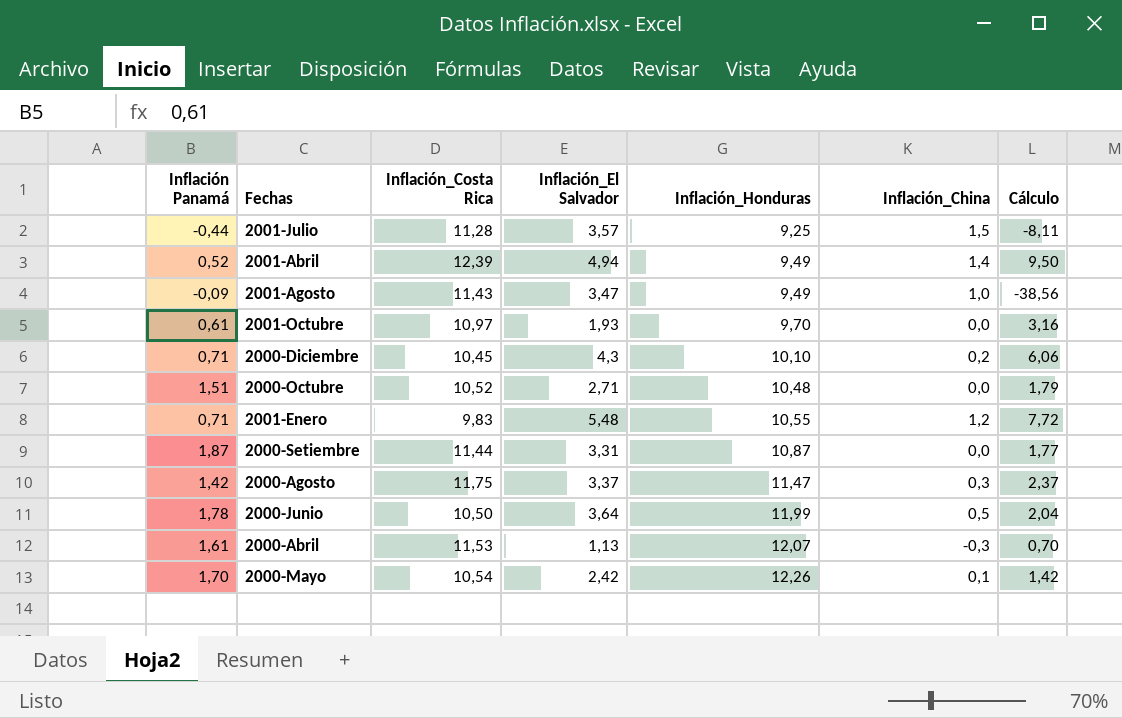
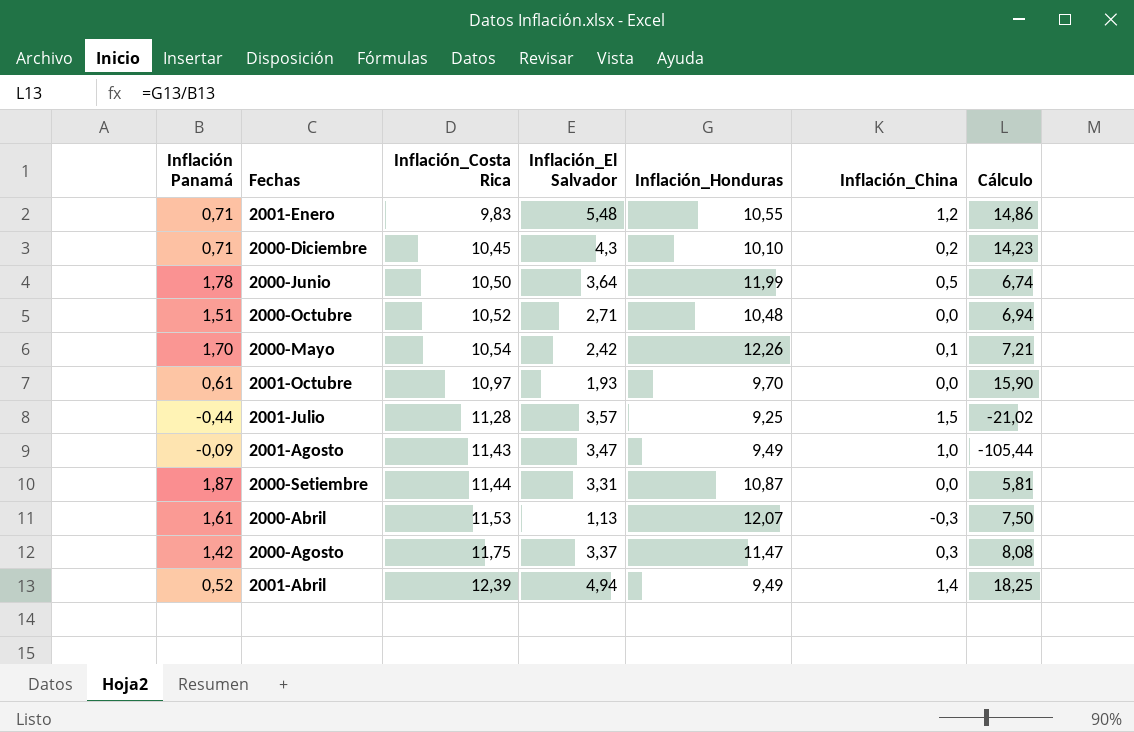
row order: Inflación_Honduras ascending -> Inflación_Costa Rica ascending
column Cálculo | formula: [Inflación_El Salvador] / [Inflación Panamá] -> [Inflación_Honduras] / [Inflación Panamá]

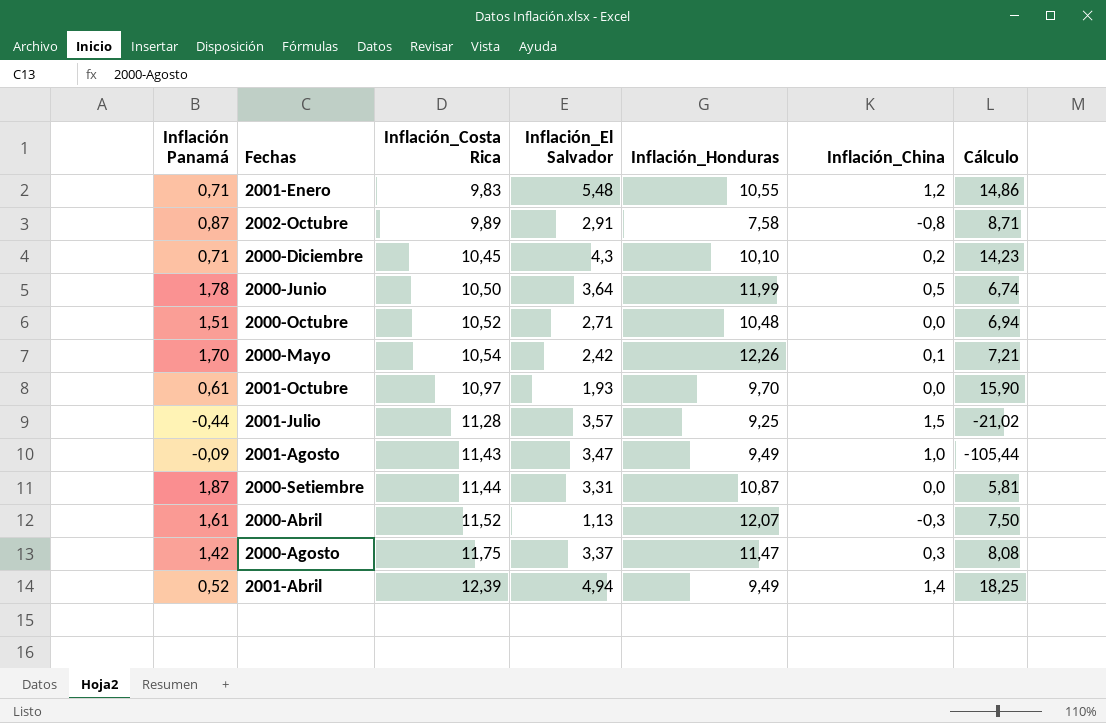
row 2002-Octubre: none -> 0,87 | 9,89 | 2,91 | 7,58 | -0,8 | 8,71
2000-Abril | Inflación_Costa Rica: 11,53 -> 11,52

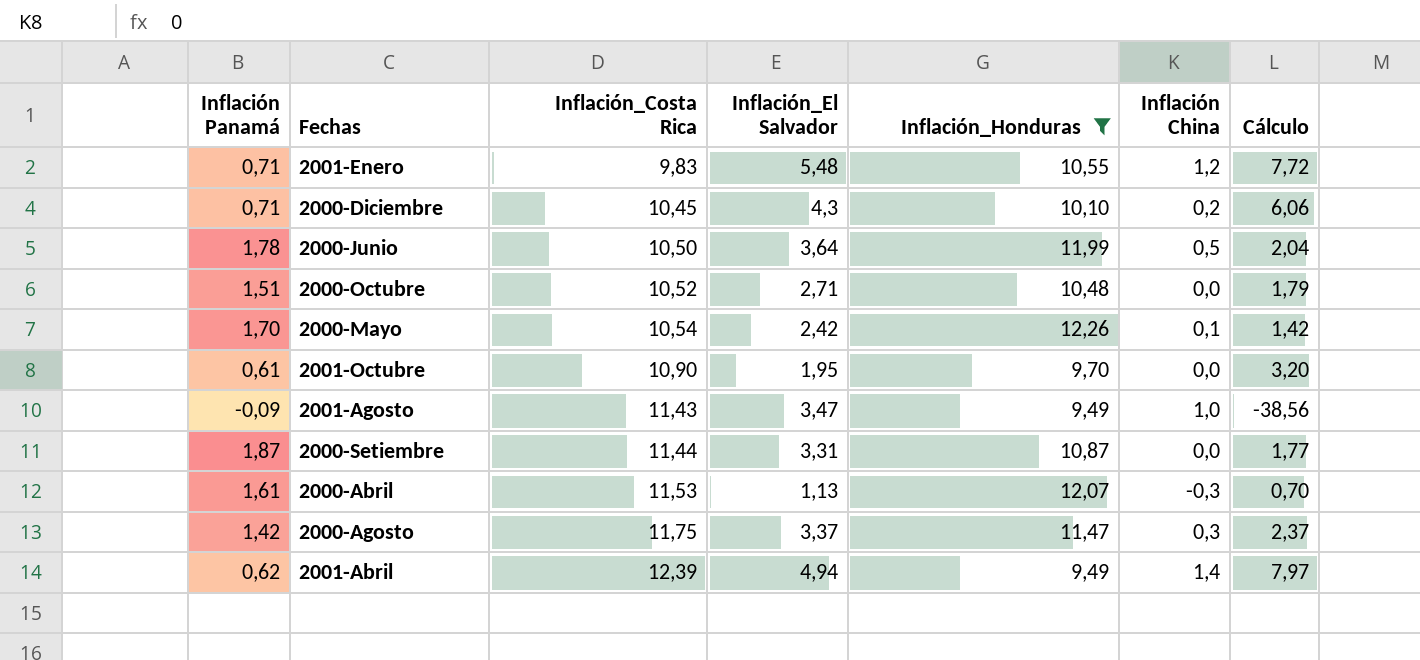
filter: none -> Inflación_Honduras >= 9,49
column name: Inflación_China -> Inflación China
column Cálculo | formula: [Inflación_Honduras] / [Inflación Panamá] -> [Inflación_El Salvador] / [Inflación Panamá]
2001-Octubre | Inflación_Costa Rica: 10,97 -> 10,90
2001-Octubre | Inflación_El Salvador: 1,93 -> 1,95
2000-Abril | Inflación_Costa Rica: 11,52 -> 11,53
2001-Abril | Inflación Panamá: 0,52 -> 0,62

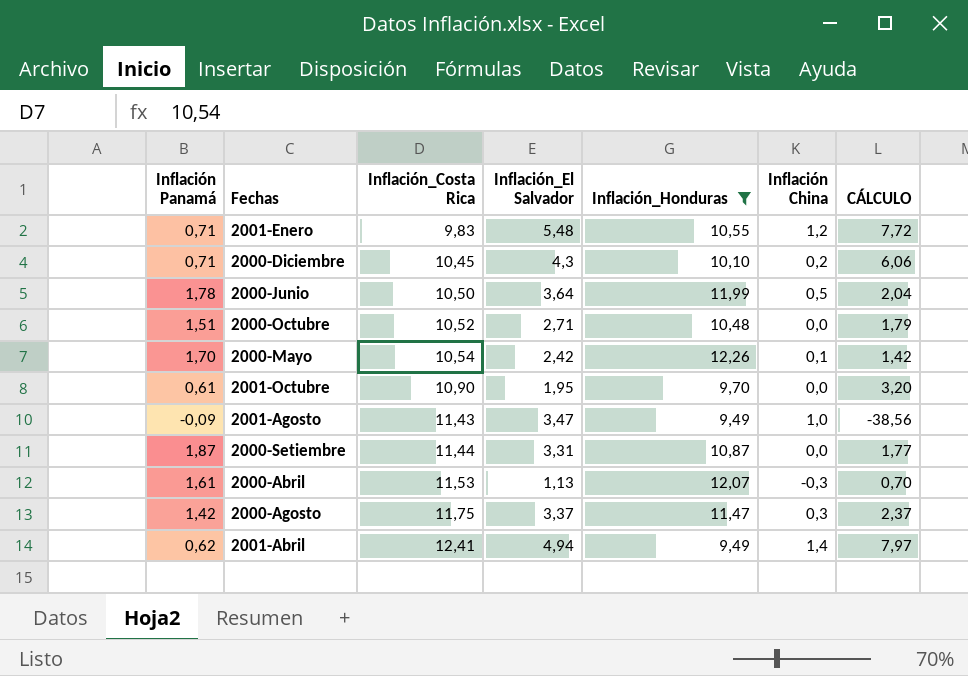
column name: Cálculo -> CÁLCULO
2001-Abril | Inflación_Costa Rica: 12,39 -> 12,41

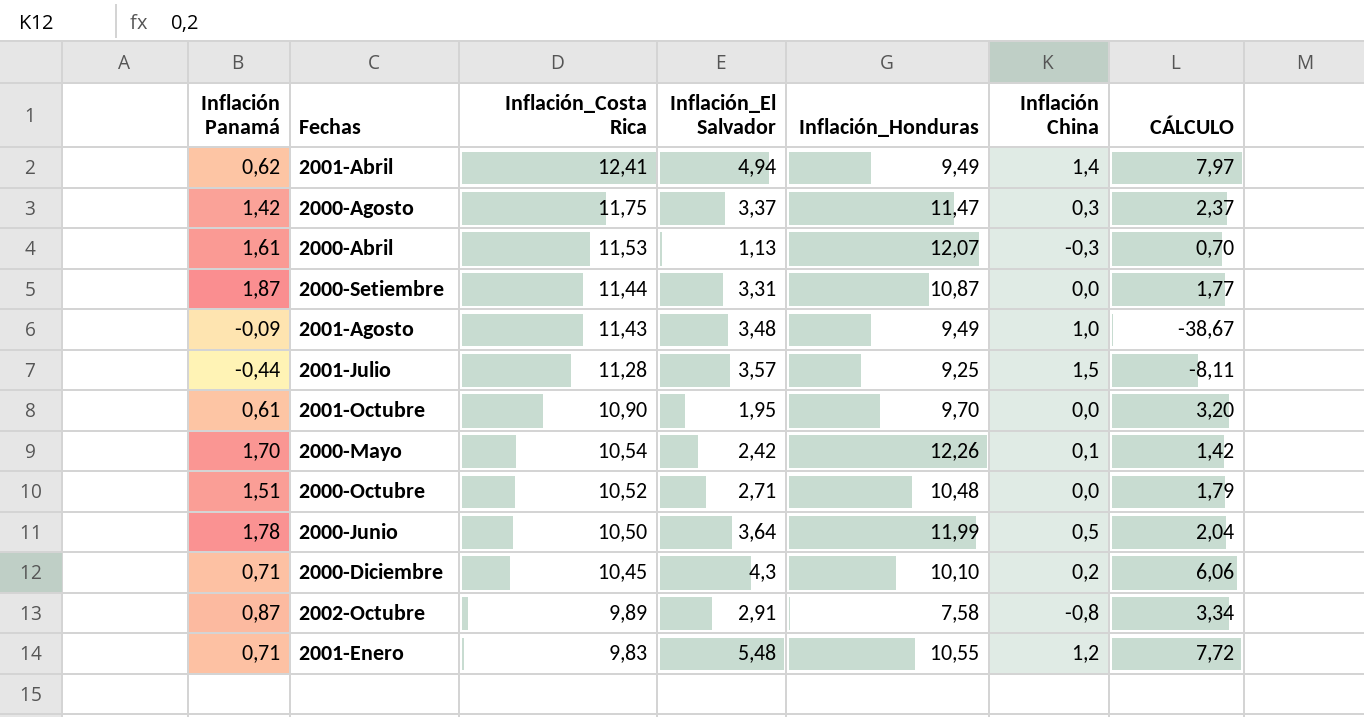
filter: Inflación_Honduras >= 9,49 -> none
row order: Inflación_Costa Rica ascending -> Inflación_Costa Rica descending
2001-Agosto | Inflación_El Salvador: 3,47 -> 3,48
2001-Agosto | CÁLCULO: -38,56 -> -38,67

